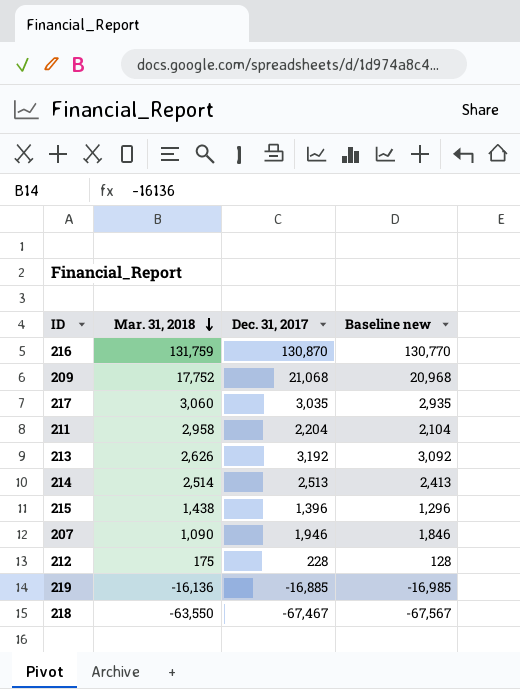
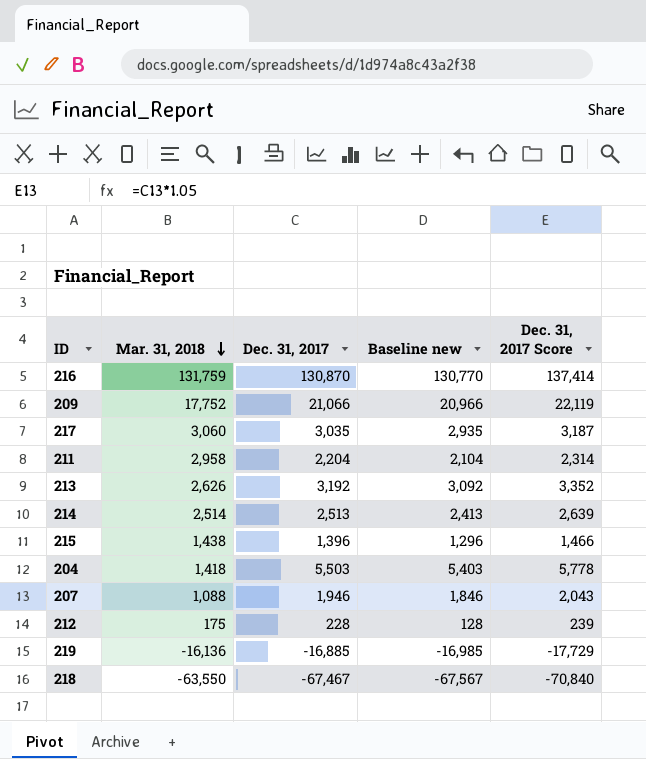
column Dec. 31, 2017 Score | formula: none -> [Dec. 31, 2017] * 1.05
209 | Dec. 31, 2017: 21,068 -> 21,066
209 | Baseline new: 20,968 -> 20,966
row 204: none -> 1,418 | 5,503 | 5,403 | 5,778
207 | Mar. 31, 2018: 1,090 -> 1,088

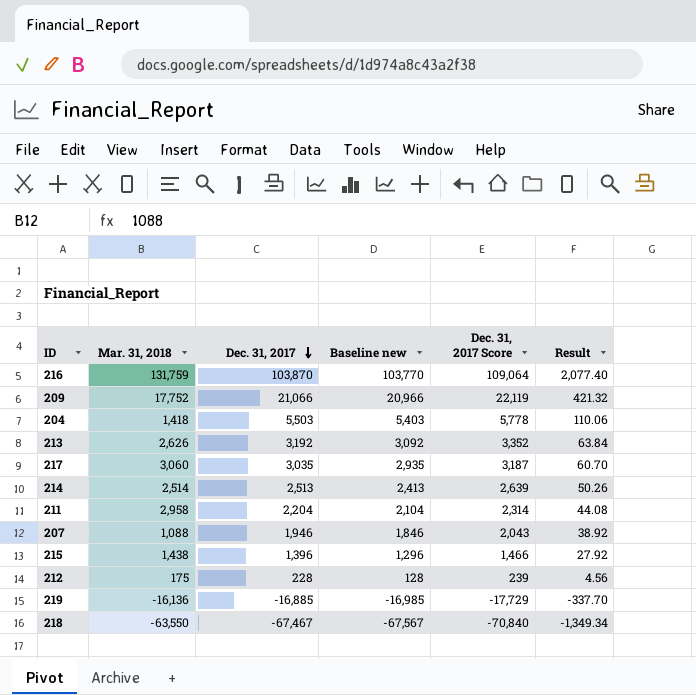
row order: Mar. 31, 2018 descending -> Dec. 31, 2017 descending
column Result | formula: none -> [Dec. 31, 2017] * 0.02
216 | Dec. 31, 2017: 130,870 -> 103,870
216 | Baseline new: 130,770 -> 103,770
216 | Dec. 31, 2017 Score: 137,414 -> 109,064

